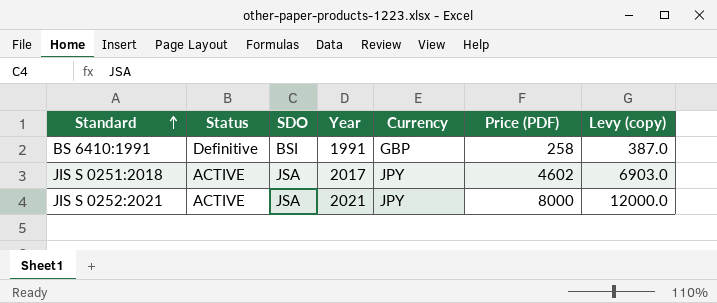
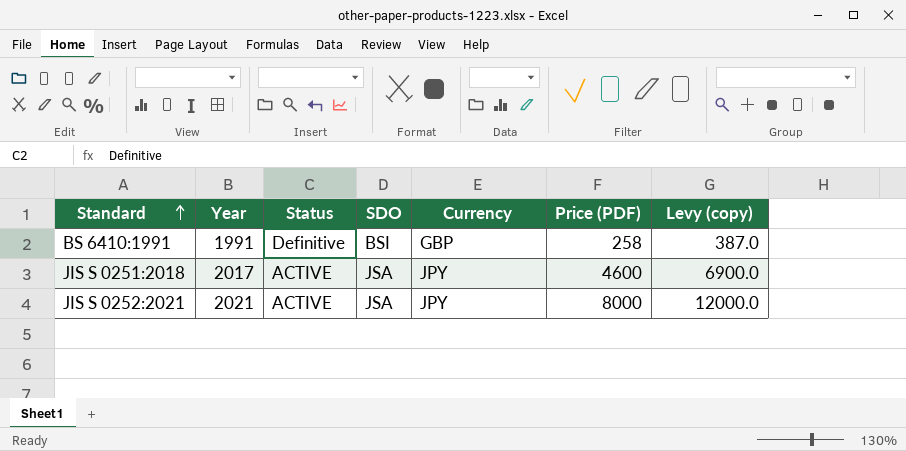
column Year | position: 4 -> 2
JIS S 0251:2018 | Price (PDF): 4602 -> 4600
JIS S 0251:2018 | Levy (copy): 6903.0 -> 6900.0

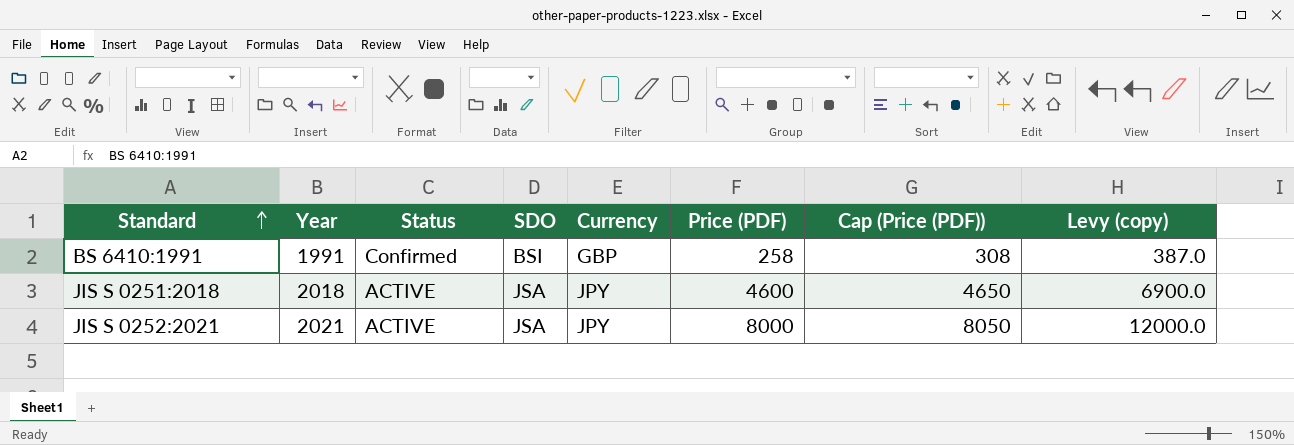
column Cap (Price (PDF)) | formula: none -> [Price (PDF)] + 50
BS 6410:1991 | Status: Definitive -> Confirmed
JIS S 0251:2018 | Year: 2017 -> 2018

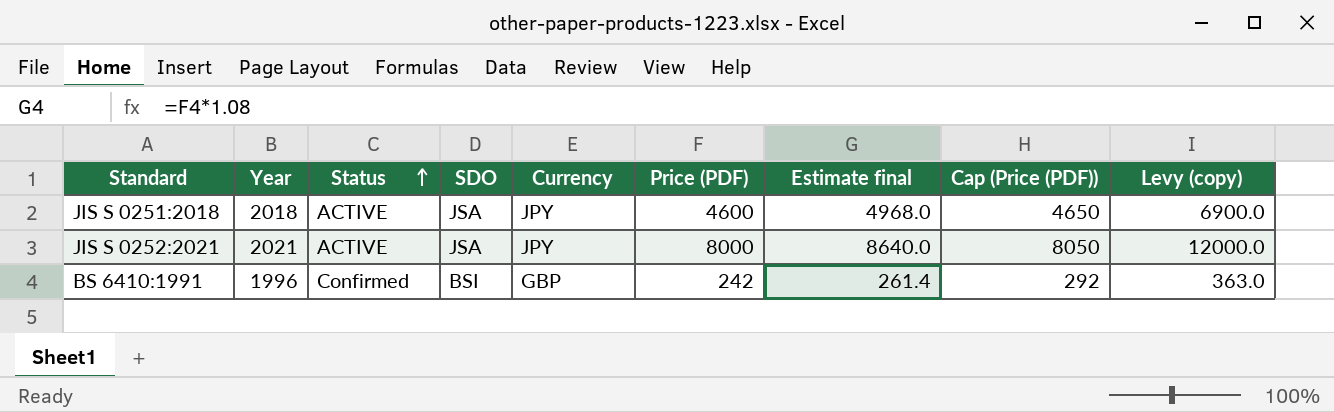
row order: Standard ascending -> Status ascending
column Estimate final | formula: none -> [Price (PDF)] * 1.08
BS 6410:1991 | Year: 1991 -> 1996
BS 6410:1991 | Price (PDF): 258 -> 242
BS 6410:1991 | Cap (Price (PDF)): 308 -> 292
BS 6410:1991 | Levy (copy): 387.0 -> 363.0

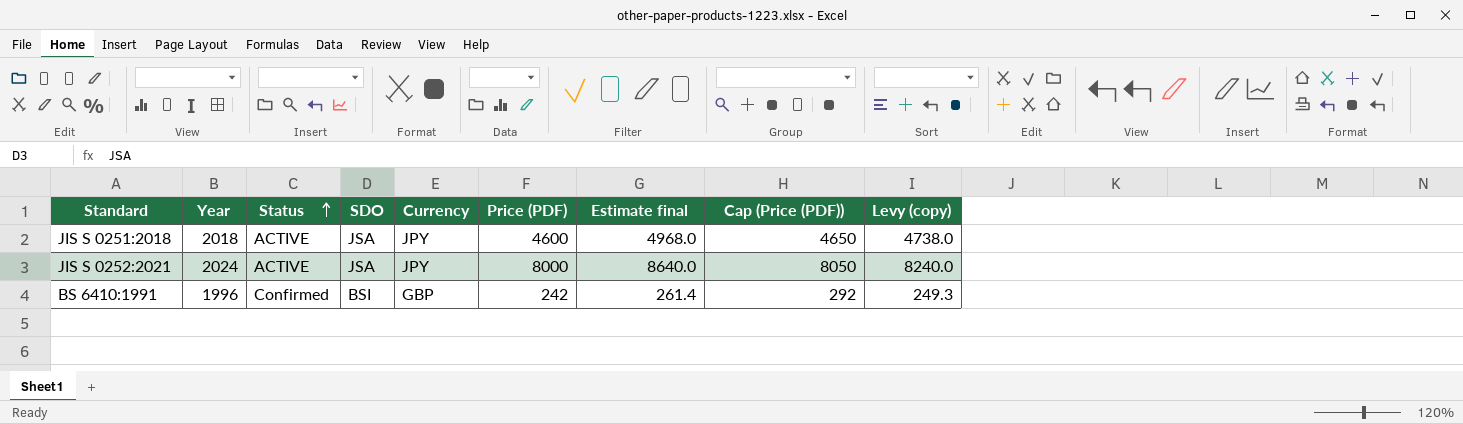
column Levy (copy) | formula: [Price (PDF)] * 1.5 -> [Price (PDF)] * 1.03
JIS S 0252:2021 | Year: 2021 -> 2024

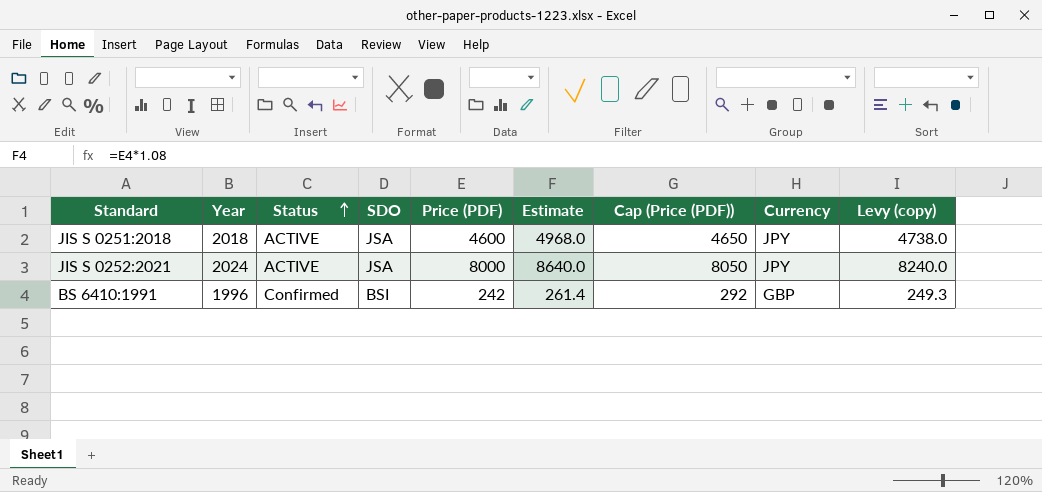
column name: Estimate final -> Estimate
column Currency | position: 5 -> 8

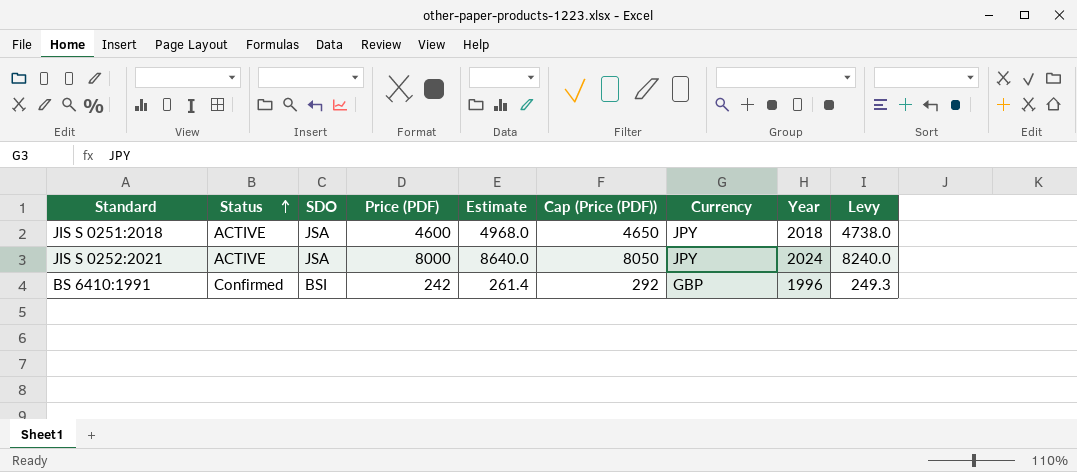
column Year | position: 2 -> 8
column name: Levy (copy) -> Levy

